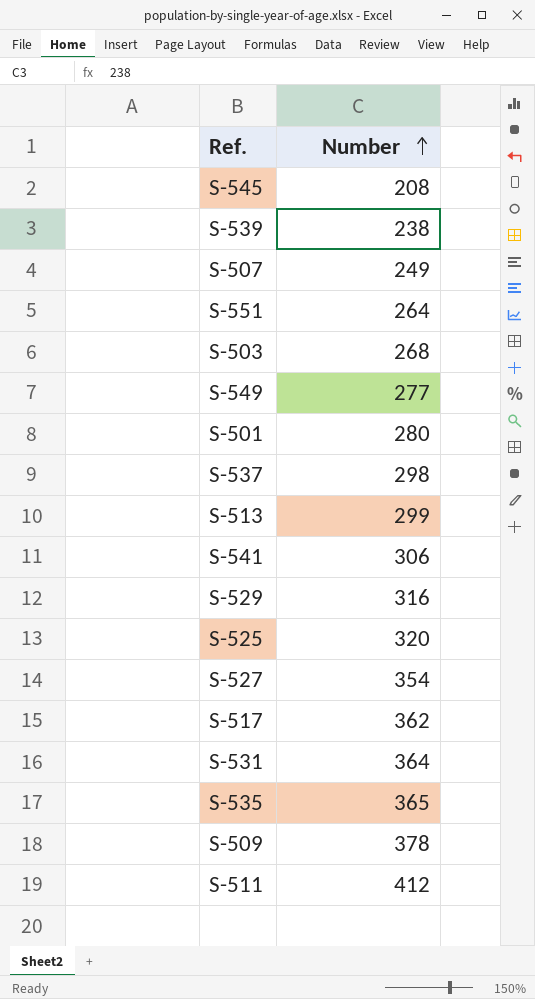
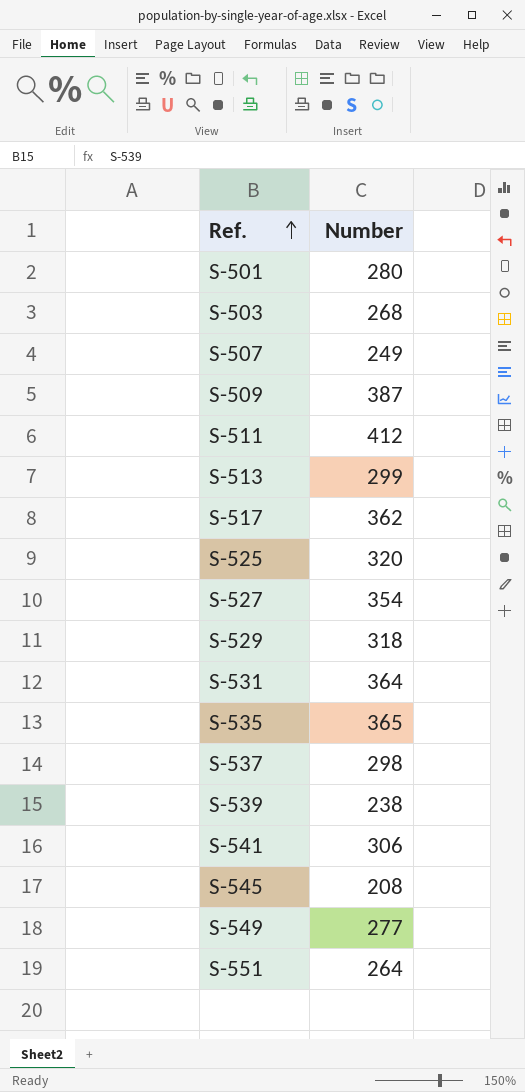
row order: Number ascending -> Ref. ascending
S-509 | Number: 378 -> 387
S-529 | Number: 316 -> 318

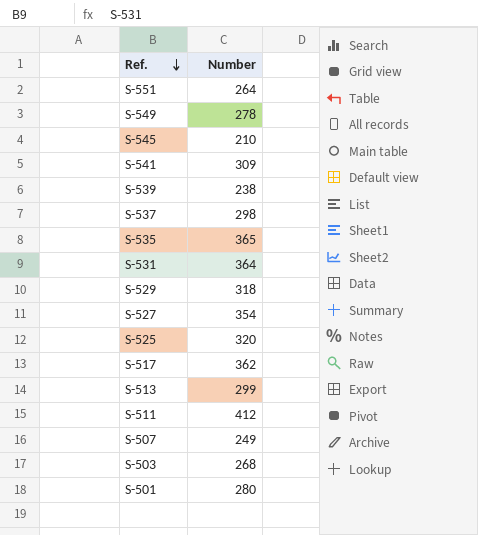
row order: Ref. ascending -> Ref. descending
row S-509: 387 -> none
S-549 | Number: 277 -> 278
S-545 | Number: 208 -> 210
S-541 | Number: 306 -> 309

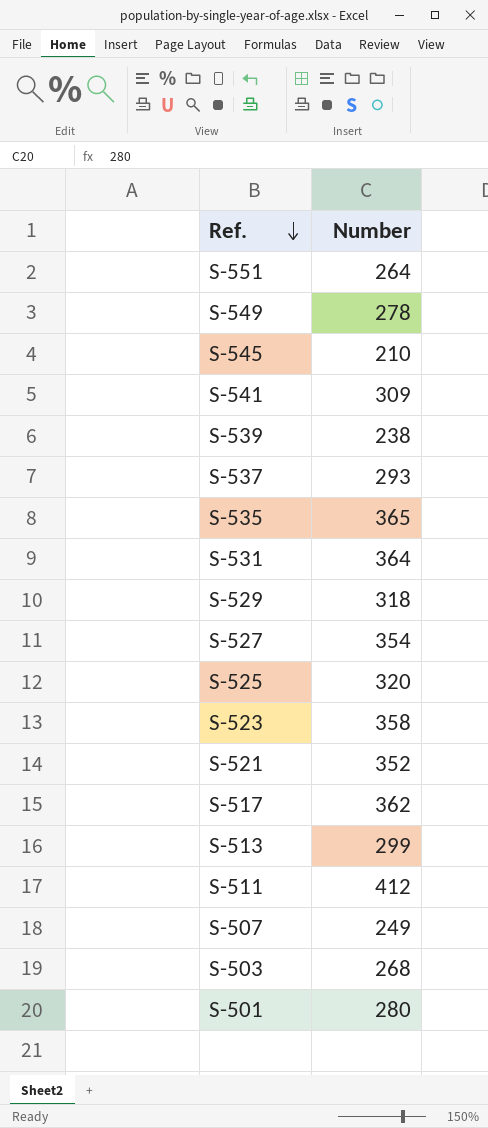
S-537 | Number: 298 -> 293
row S-523: none -> 358
row S-521: none -> 352

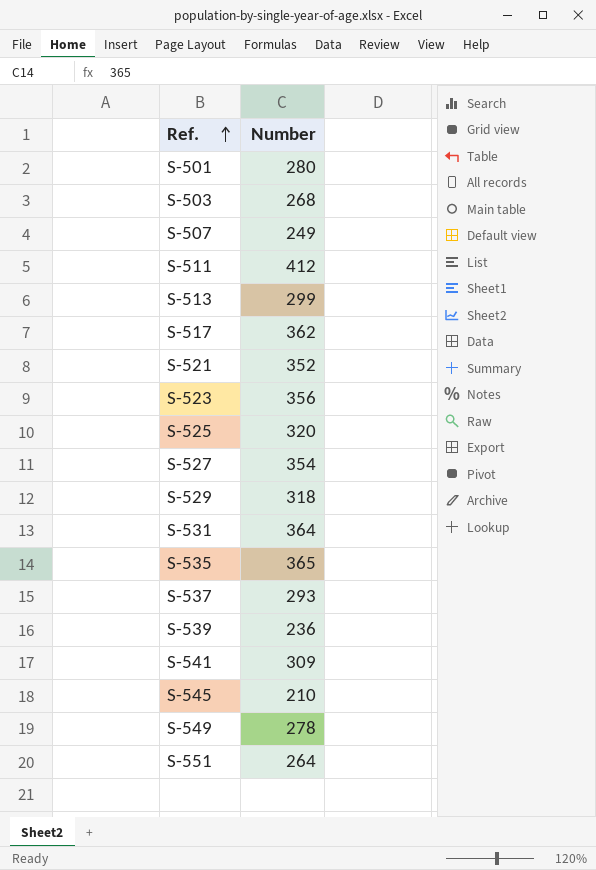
row order: Ref. descending -> Ref. ascending
S-523 | Number: 358 -> 356
S-539 | Number: 238 -> 236

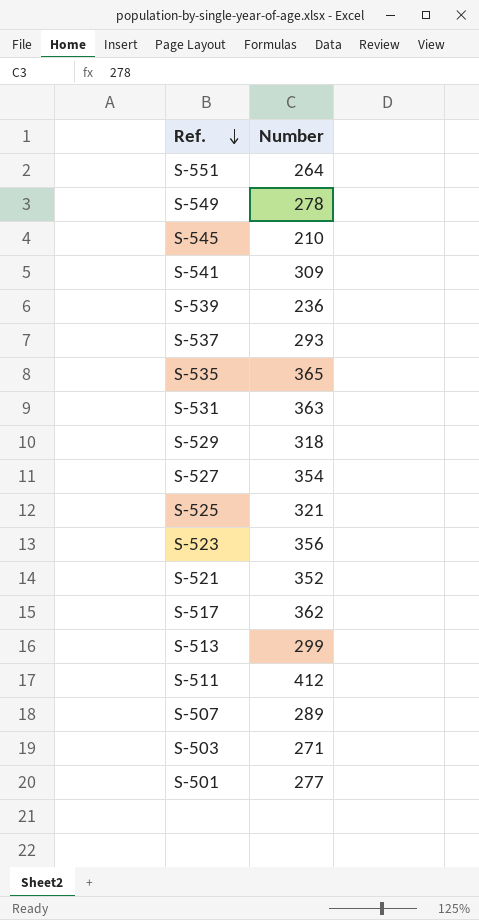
row order: Ref. ascending -> Ref. descending
S-531 | Number: 364 -> 363
S-525 | Number: 320 -> 321
S-507 | Number: 249 -> 289
S-503 | Number: 268 -> 271
S-501 | Number: 280 -> 277

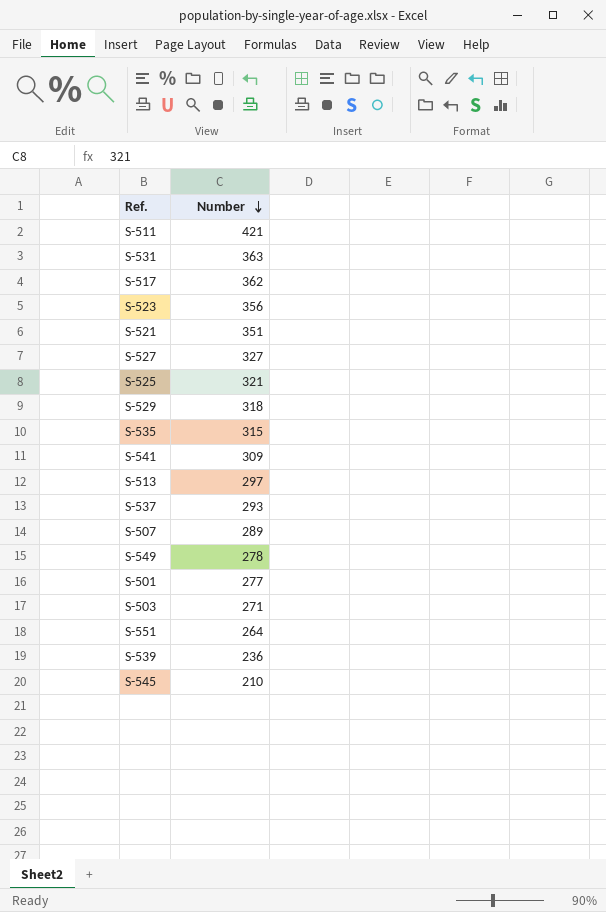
row order: Ref. descending -> Number descending
S-511 | Number: 412 -> 421
S-521 | Number: 352 -> 351
S-527 | Number: 354 -> 327
S-535 | Number: 365 -> 315
S-513 | Number: 299 -> 297

